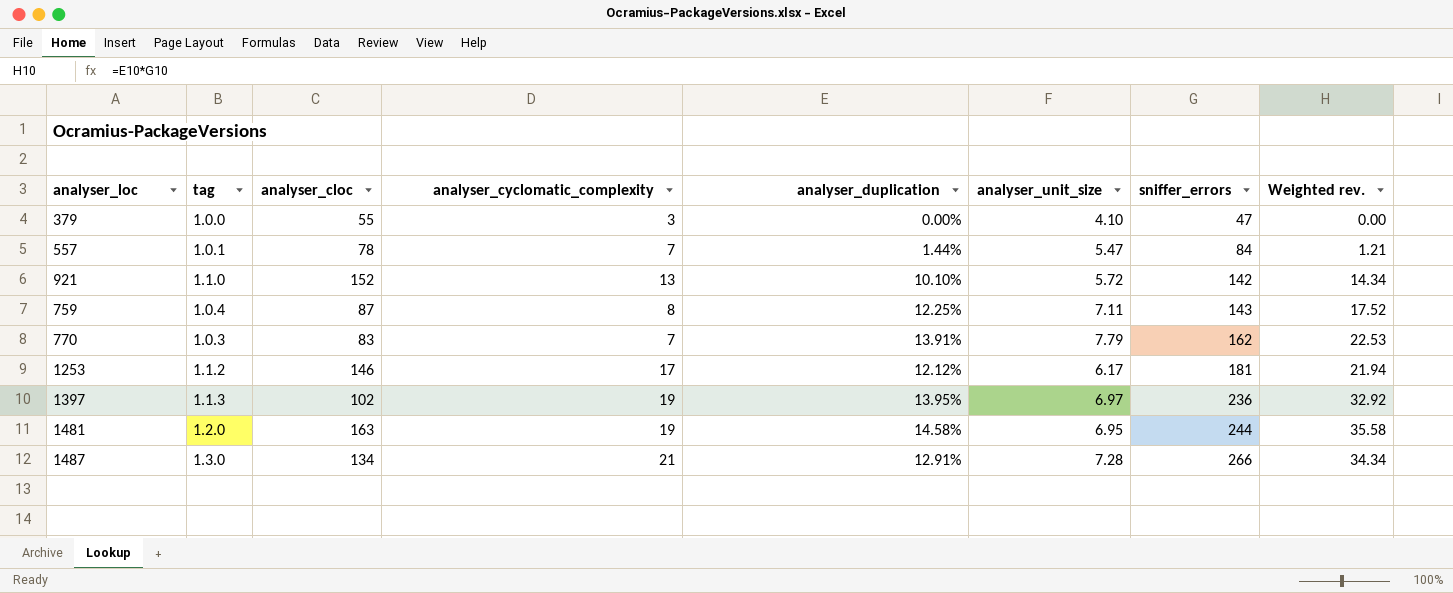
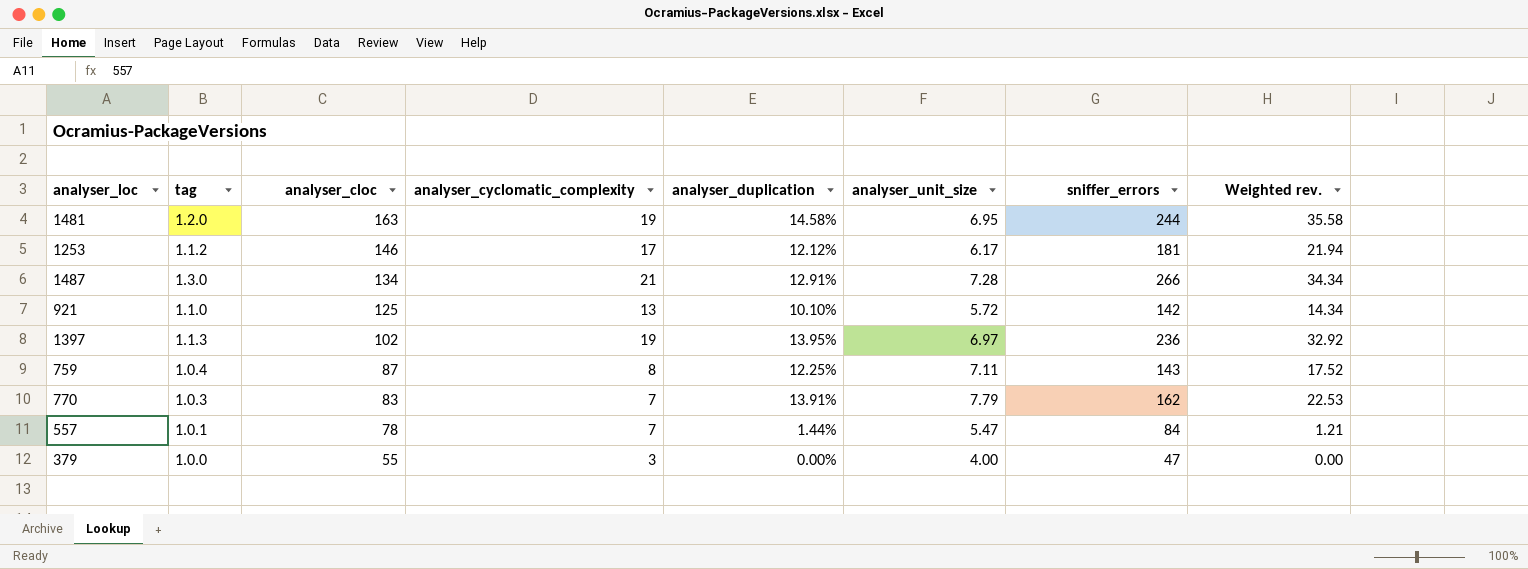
row order: sniffer_errors ascending -> analyser_cloc descending
921 | analyser_cloc: 152 -> 125
379 | analyser_unit_size: 4.10 -> 4.00

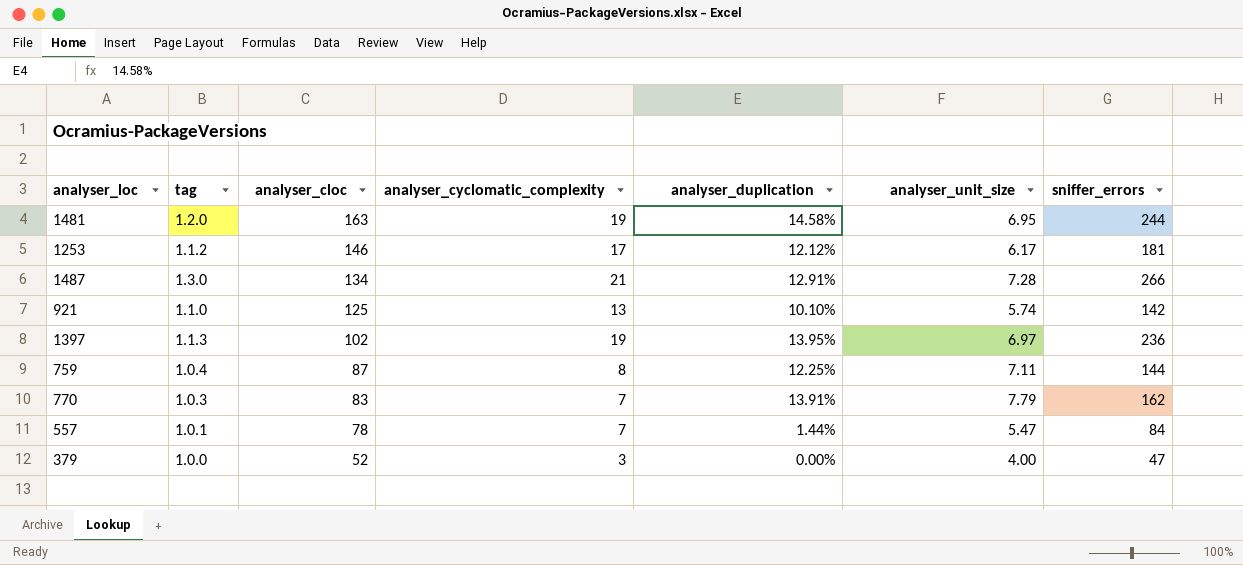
column Weighted rev. | formula: [analyser_duplication] * [sniffer_errors] -> none
921 | analyser_unit_size: 5.72 -> 5.74
759 | sniffer_errors: 143 -> 144
379 | analyser_cloc: 55 -> 52

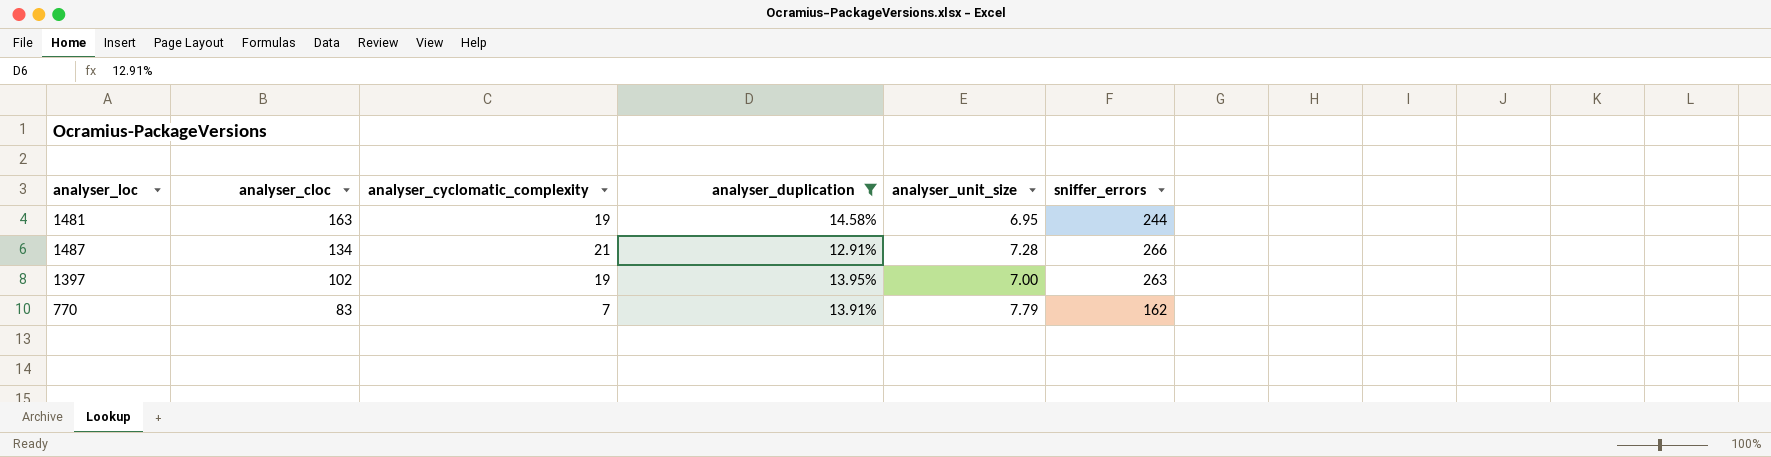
filter: none -> analyser_duplication >= 12.91%
column tag | position: 2 -> none
1397 | analyser_unit_size: 6.97 -> 7.00
1397 | sniffer_errors: 236 -> 263

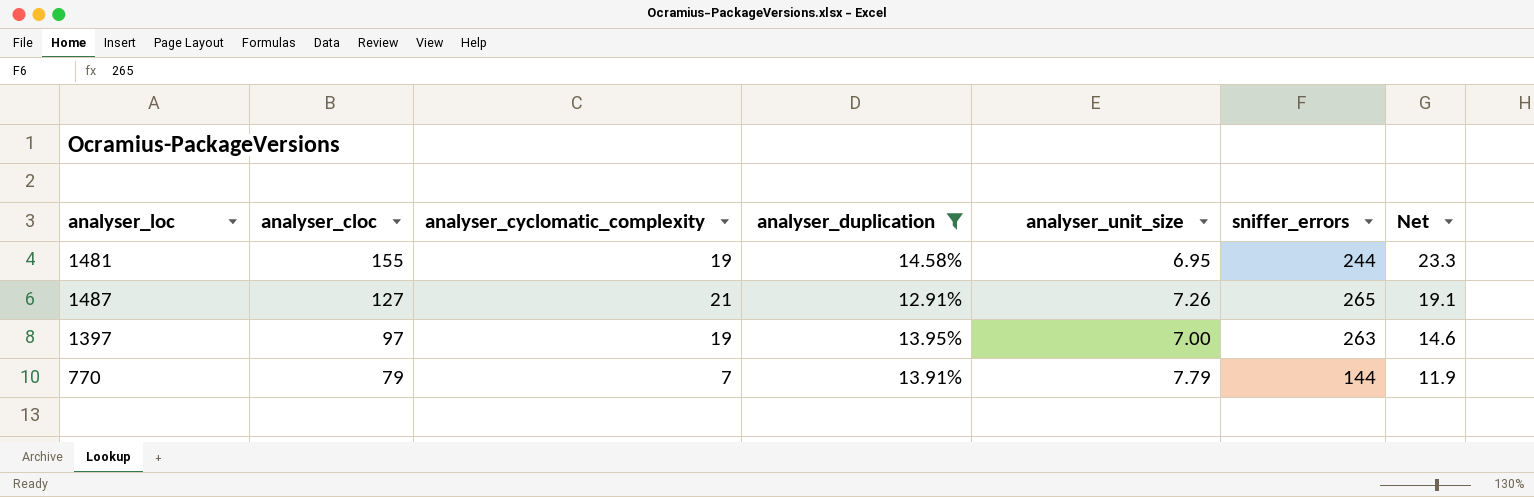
column Net | formula: none -> [analyser_cloc] * 0.15
1481 | analyser_cloc: 163 -> 155
1487 | analyser_cloc: 134 -> 127
1487 | analyser_unit_size: 7.28 -> 7.26
1487 | sniffer_errors: 266 -> 265
1397 | analyser_cloc: 102 -> 97
770 | analyser_cloc: 83 -> 79
770 | sniffer_errors: 162 -> 144

